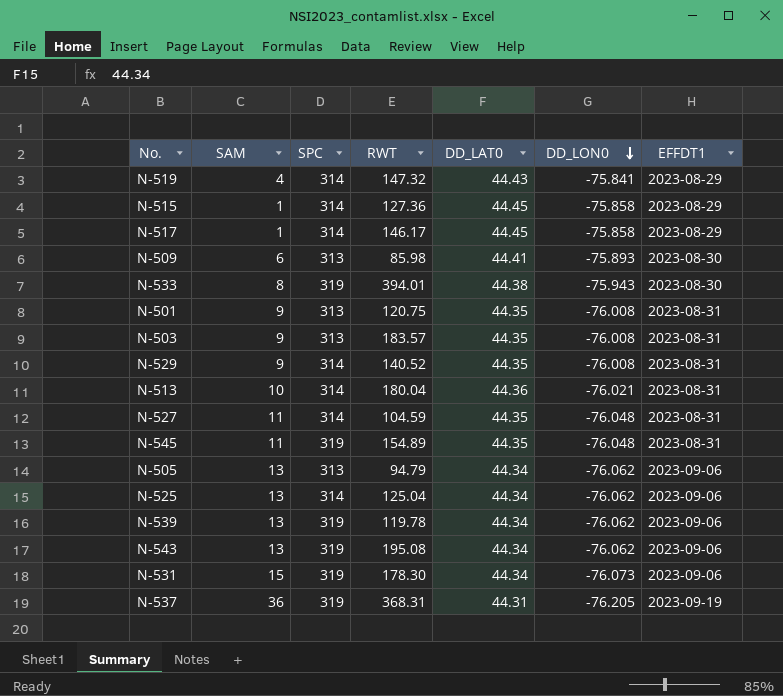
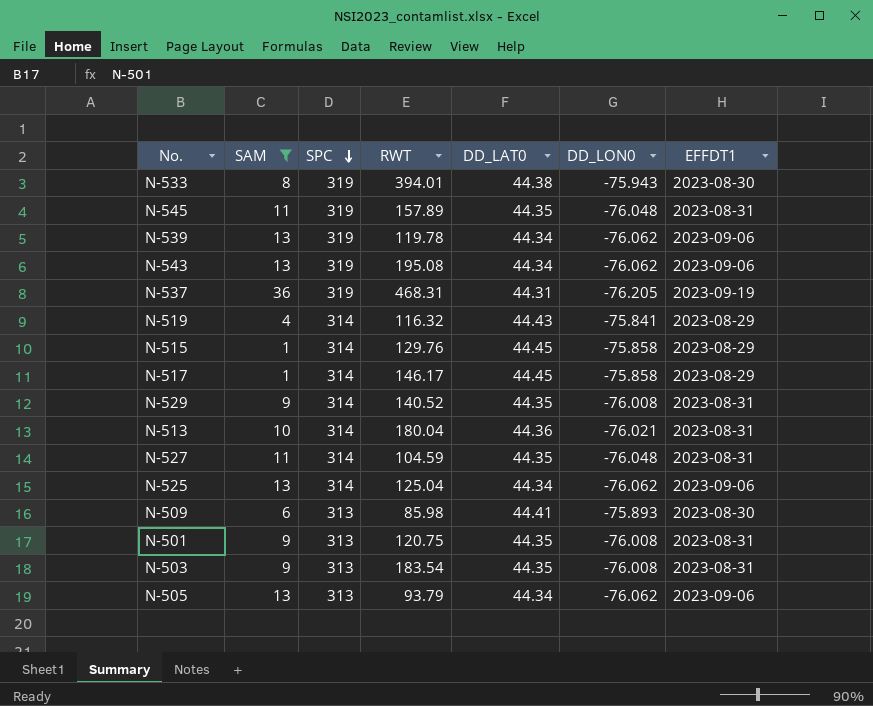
filter: none -> SAM != 15
row order: DD_LON0 descending -> SPC descending
N-545 | RWT: 154.89 -> 157.89
N-537 | RWT: 368.31 -> 468.31
N-519 | RWT: 147.32 -> 116.32
N-515 | RWT: 127.36 -> 129.76
N-503 | RWT: 183.57 -> 183.54
N-505 | RWT: 94.79 -> 93.79

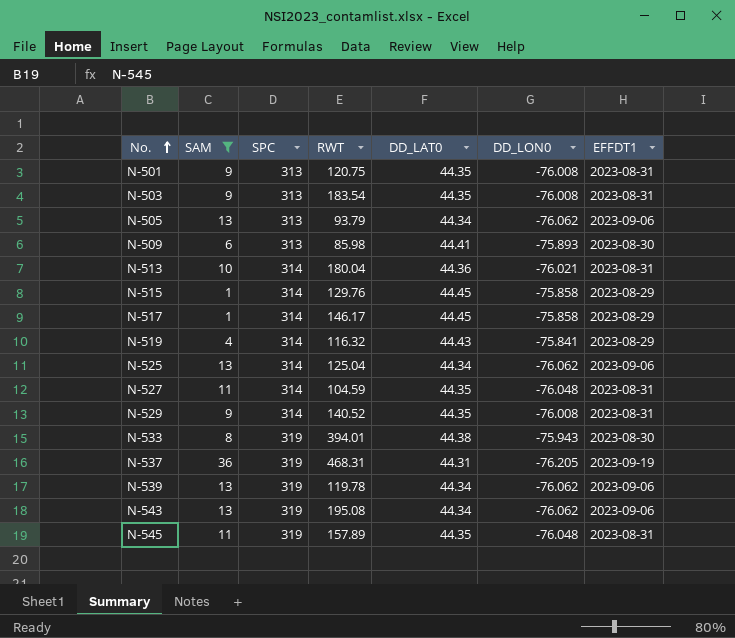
row order: SPC descending -> No. ascending

